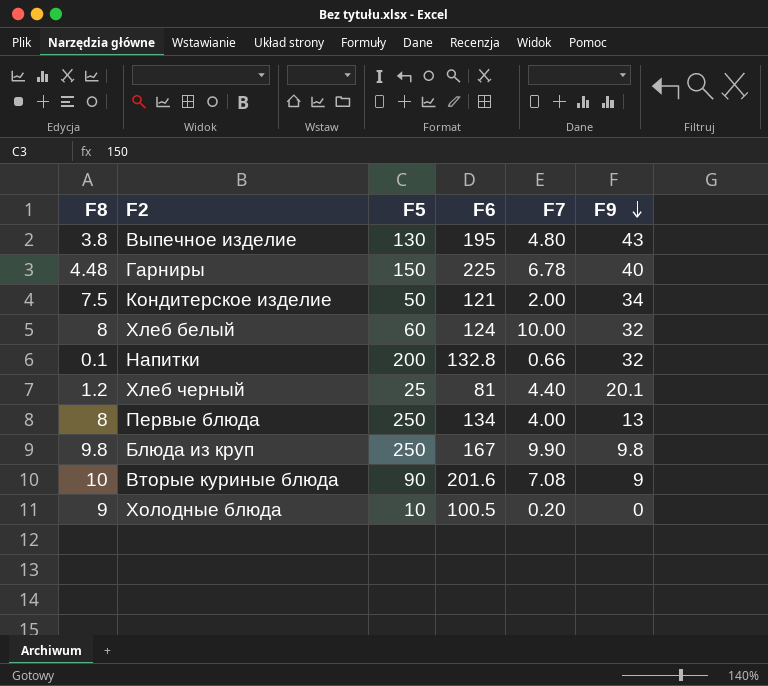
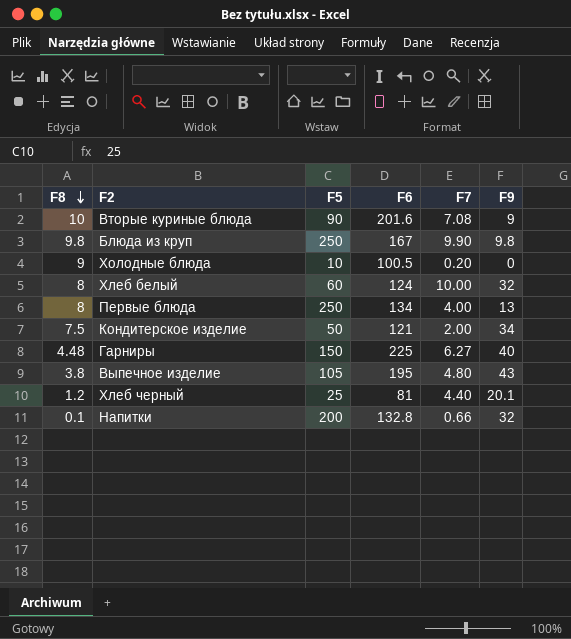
row order: F9 descending -> F8 descending
Гарниры | F7: 6.78 -> 6.27
Выпечное изделие | F5: 130 -> 105

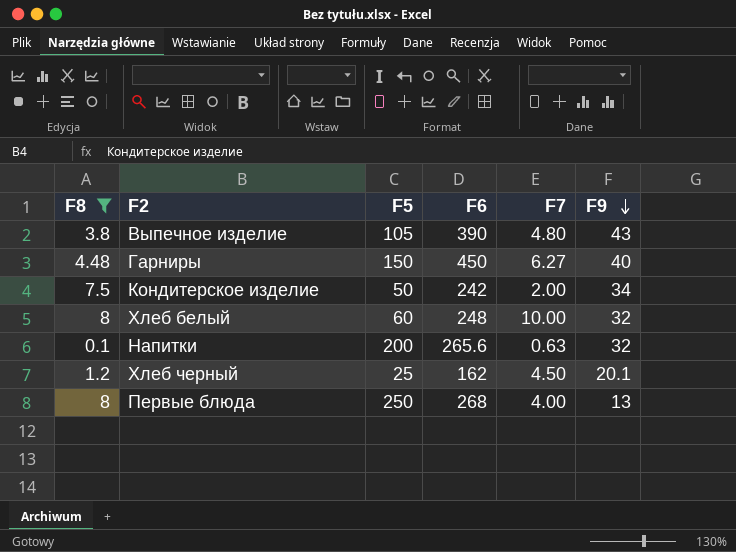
filter: none -> F8 <= 8
row order: F8 descending -> F9 descending
Выпечное изделие | F6: 195 -> 390
Гарниры | F6: 225 -> 450
Кондитерское изделие | F6: 121 -> 242
Хлеб белый | F6: 124 -> 248
Напитки | F6: 132.8 -> 265.6
Напитки | F7: 0.66 -> 0.63
Хлеб черный | F6: 81 -> 162
Хлеб черный | F7: 4.40 -> 4.50
Первые блюда | F6: 134 -> 268

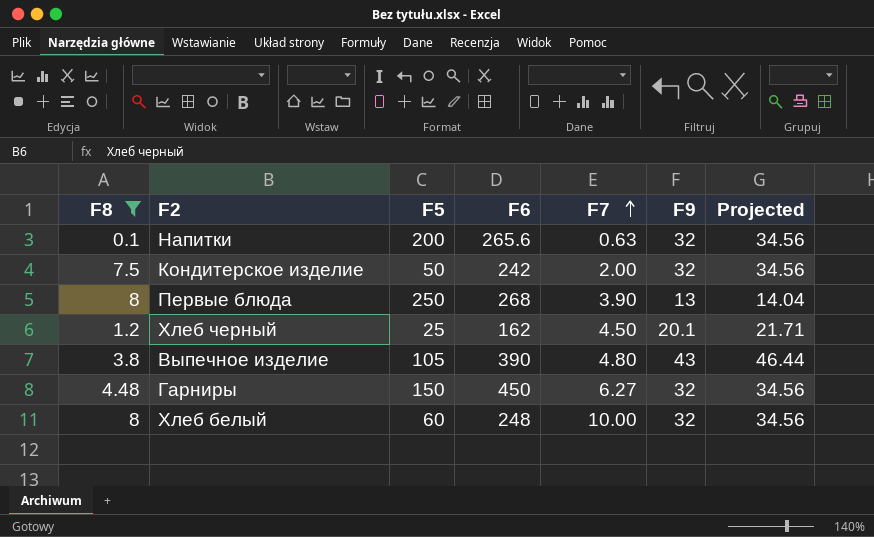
row order: F9 descending -> F7 ascending
column Projected | formula: none -> [F9] * 1.08
Кондитерское изделие | F9: 34 -> 32
Первые блюда | F7: 4.00 -> 3.90
Гарниры | F9: 40 -> 32

